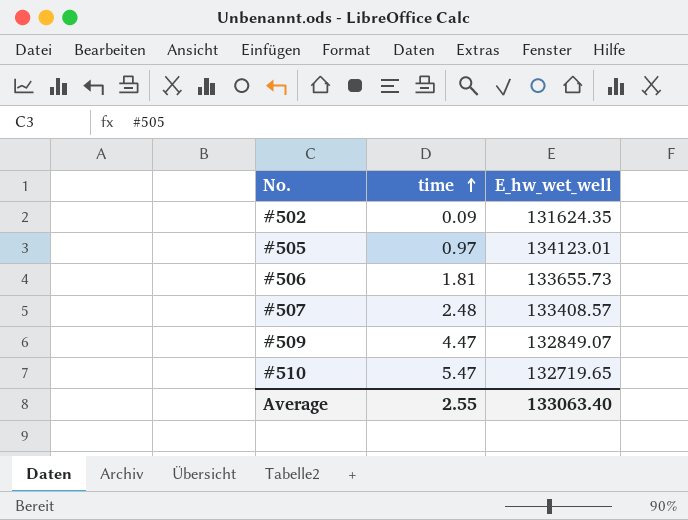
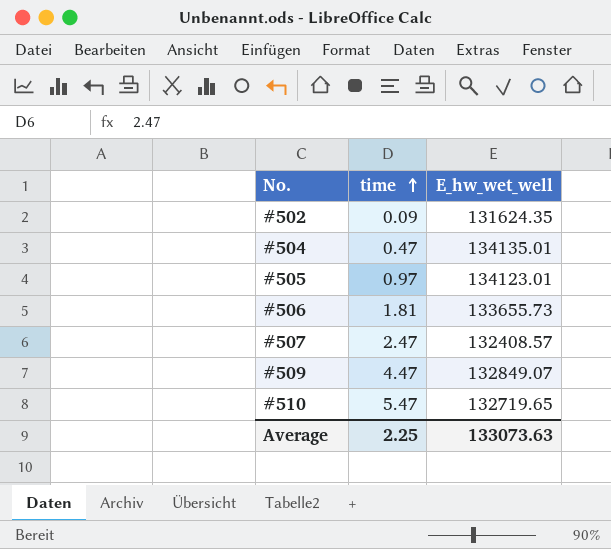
row #504: none -> 0.47 | 134135.01
#507 | time: 2.48 -> 2.47
#507 | E_hw_wet_well: 133408.57 -> 132408.57
Average | time: 2.55 -> 2.25
Average | E_hw_wet_well: 133063.40 -> 133073.63

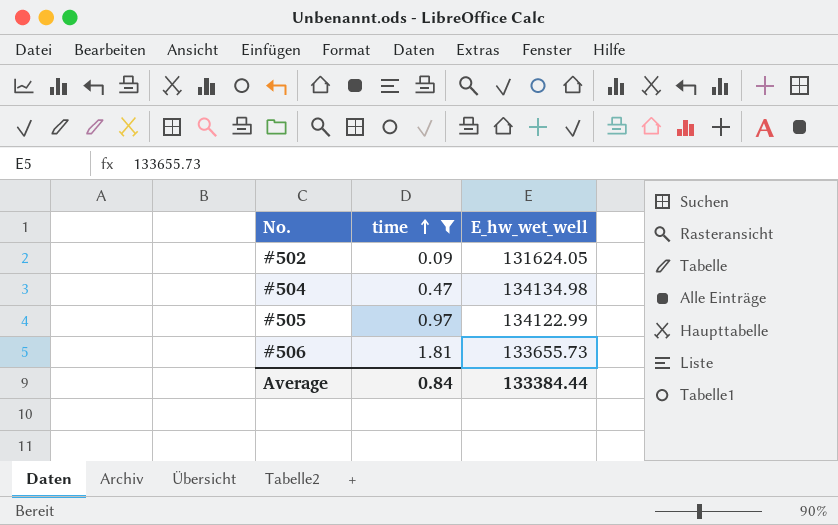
filter: none -> time <= 1.81
#502 | E_hw_wet_well: 131624.35 -> 131624.05
#504 | E_hw_wet_well: 134135.01 -> 134134.98
#505 | E_hw_wet_well: 134123.01 -> 134122.99
Average | time: 2.25 -> 0.84
Average | E_hw_wet_well: 133073.63 -> 133384.44

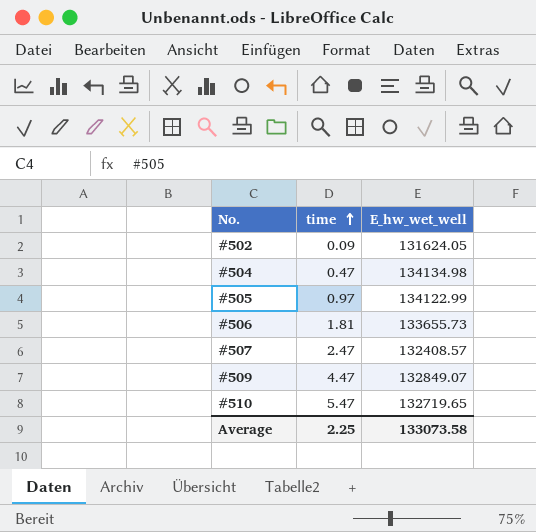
filter: time <= 1.81 -> none
Average | time: 0.84 -> 2.25
Average | E_hw_wet_well: 133384.44 -> 133073.58

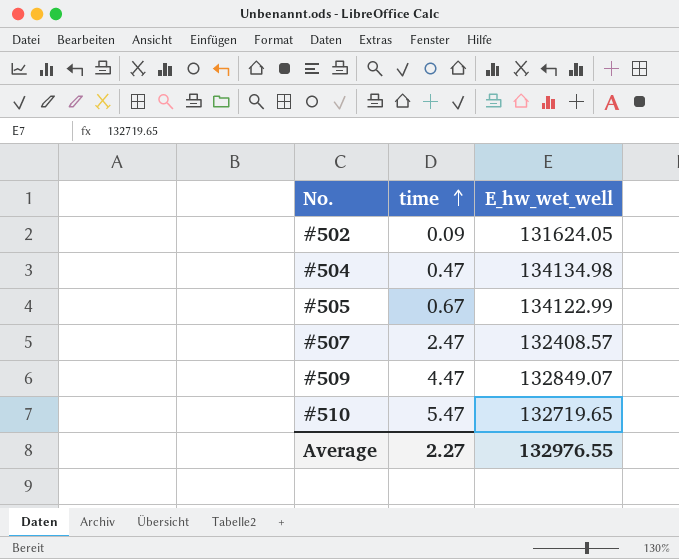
row #506: 1.81 | 133655.73 -> none
#505 | time: 0.97 -> 0.67
Average | time: 2.25 -> 2.27
Average | E_hw_wet_well: 133073.58 -> 132976.55

